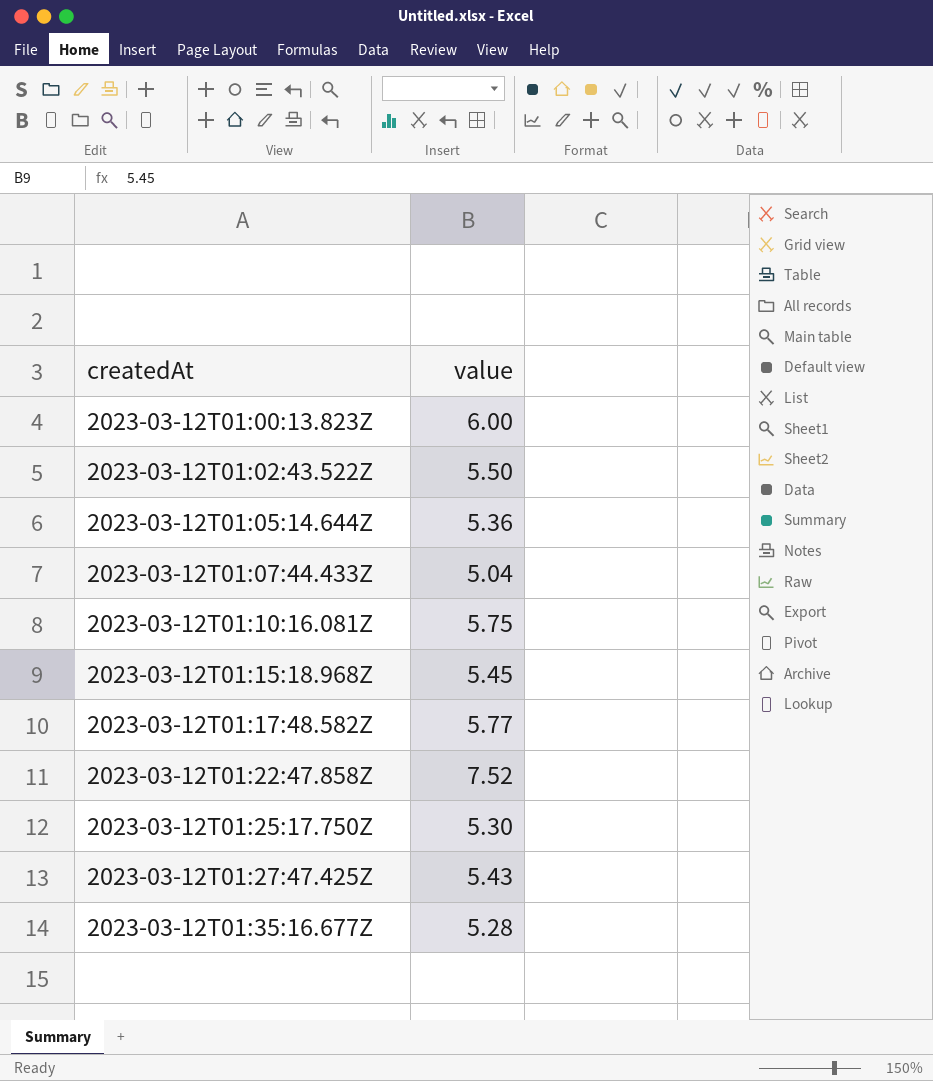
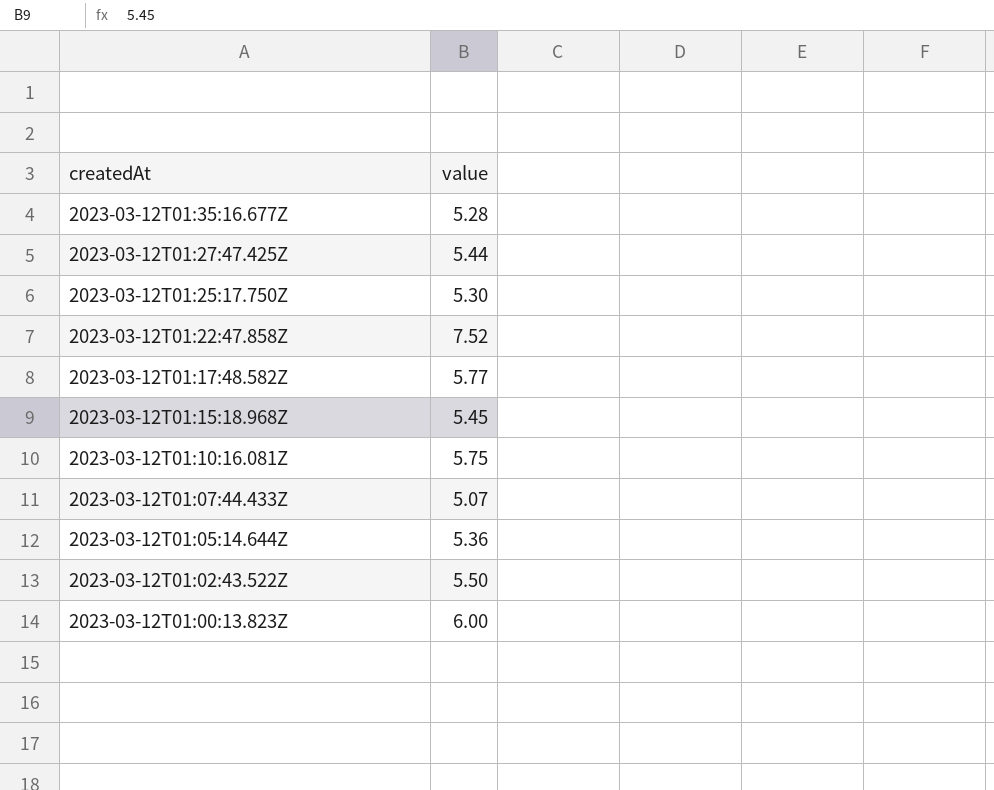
row order: createdAt ascending -> createdAt descending
2023-03-12T01:27:47.425Z | value: 5.43 -> 5.44
2023-03-12T01:07:44.433Z | value: 5.04 -> 5.07

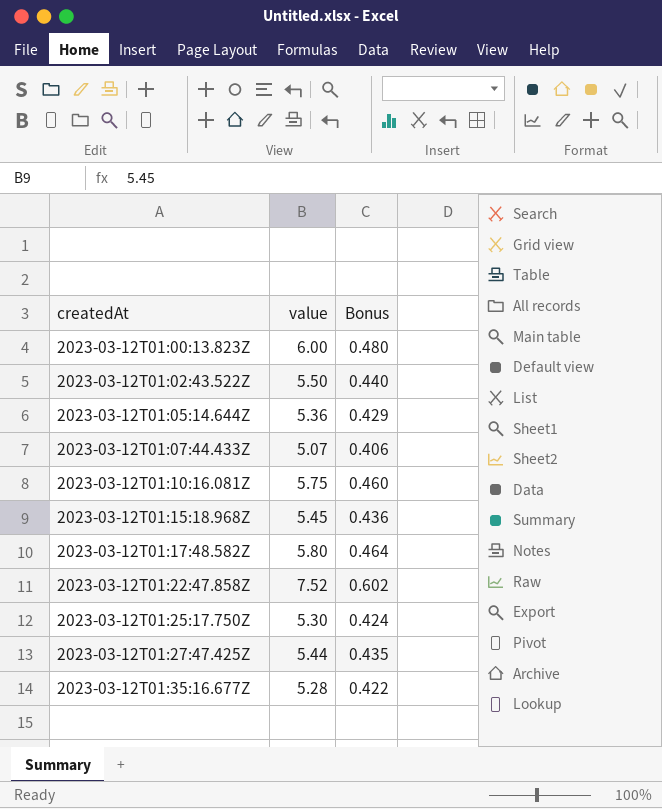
row order: createdAt descending -> createdAt ascending
column Bonus | formula: none -> [value] * 0.08
2023-03-12T01:17:48.582Z | value: 5.77 -> 5.80

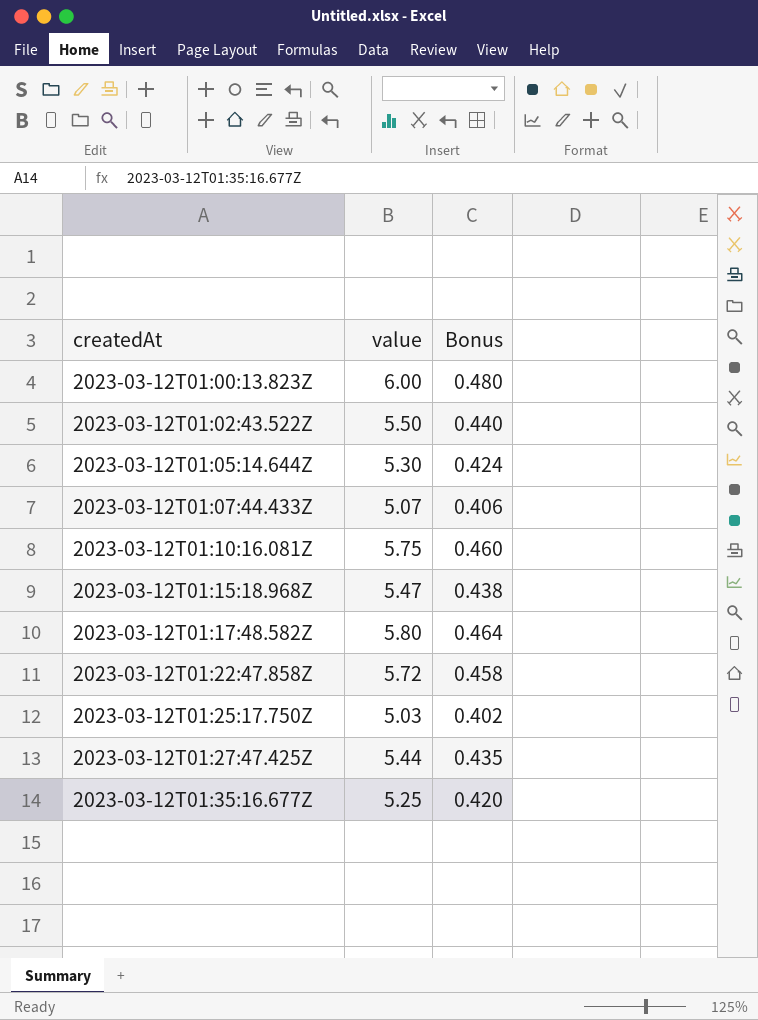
2023-03-12T01:05:14.644Z | value: 5.36 -> 5.30
2023-03-12T01:05:14.644Z | Bonus: 0.429 -> 0.424
2023-03-12T01:15:18.968Z | value: 5.45 -> 5.47
2023-03-12T01:15:18.968Z | Bonus: 0.436 -> 0.438
2023-03-12T01:22:47.858Z | value: 7.52 -> 5.72
2023-03-12T01:22:47.858Z | Bonus: 0.602 -> 0.458
2023-03-12T01:25:17.750Z | value: 5.30 -> 5.03
2023-03-12T01:25:17.750Z | Bonus: 0.424 -> 0.402
2023-03-12T01:35:16.677Z | value: 5.28 -> 5.25
2023-03-12T01:35:16.677Z | Bonus: 0.422 -> 0.420

